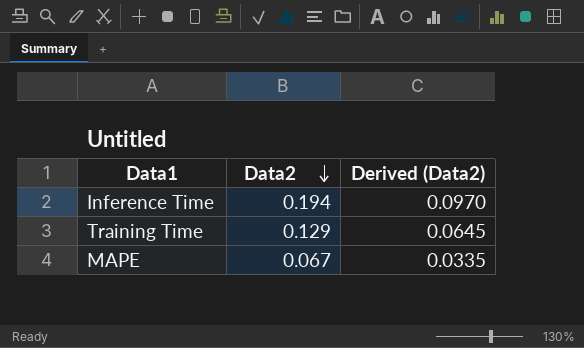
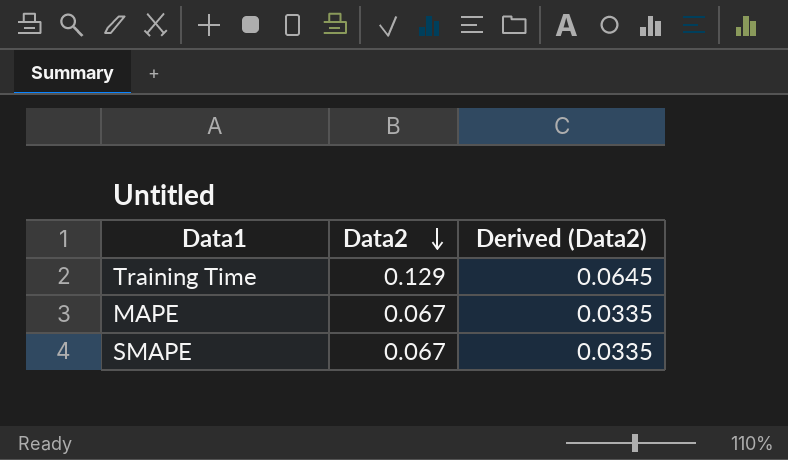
row Inference Time: 0.194 | 0.0970 -> none
row SMAPE: none -> 0.067 | 0.0335

